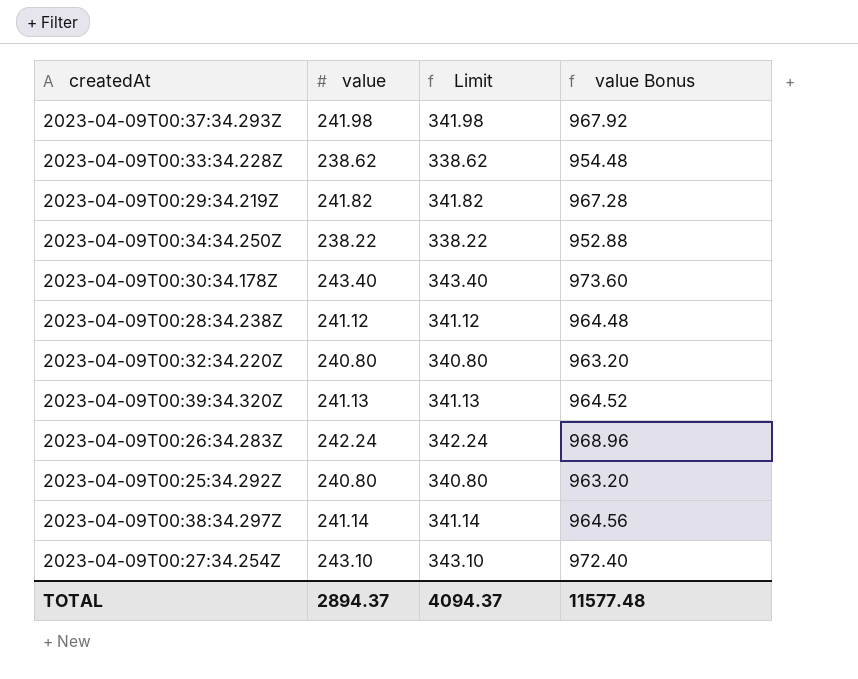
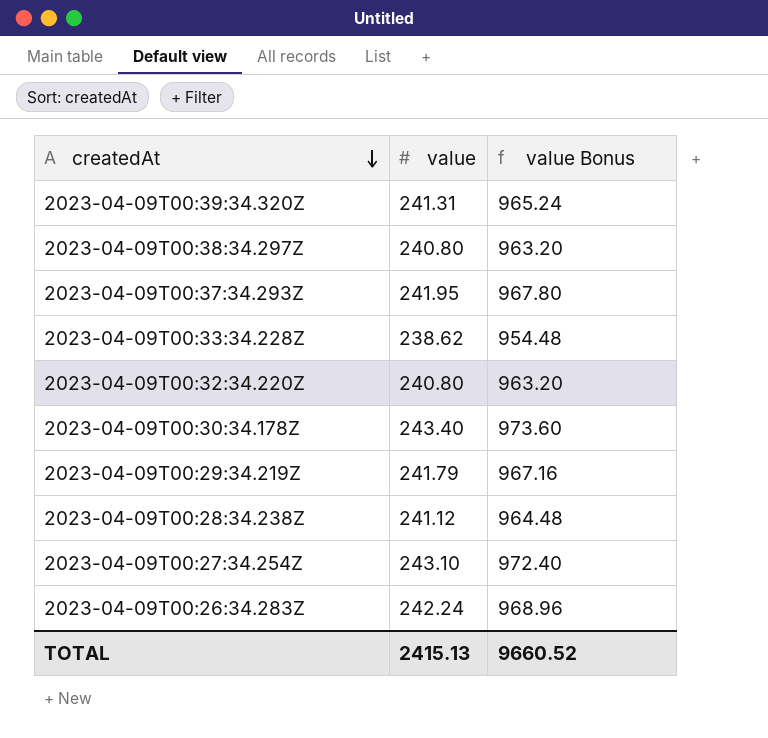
row order: none -> createdAt descending
column Limit | formula: [value] + 100 -> none
row 2023-04-09T00:34:34.250Z: 238.22 | 338.22 | 952.88 -> none
row 2023-04-09T00:25:34.292Z: 240.80 | 340.80 | 963.20 -> none
2023-04-09T00:39:34.320Z | value: 241.13 -> 241.31
2023-04-09T00:39:34.320Z | value Bonus: 964.52 -> 965.24
2023-04-09T00:38:34.297Z | value: 241.14 -> 240.80
2023-04-09T00:38:34.297Z | value Bonus: 964.56 -> 963.20
2023-04-09T00:37:34.293Z | value: 241.98 -> 241.95
2023-04-09T00:37:34.293Z | value Bonus: 967.92 -> 967.80
2023-04-09T00:29:34.219Z | value: 241.82 -> 241.79
2023-04-09T00:29:34.219Z | value Bonus: 967.28 -> 967.16
TOTAL | value: 2894.37 -> 2415.13
TOTAL | value Bonus: 11577.48 -> 9660.52

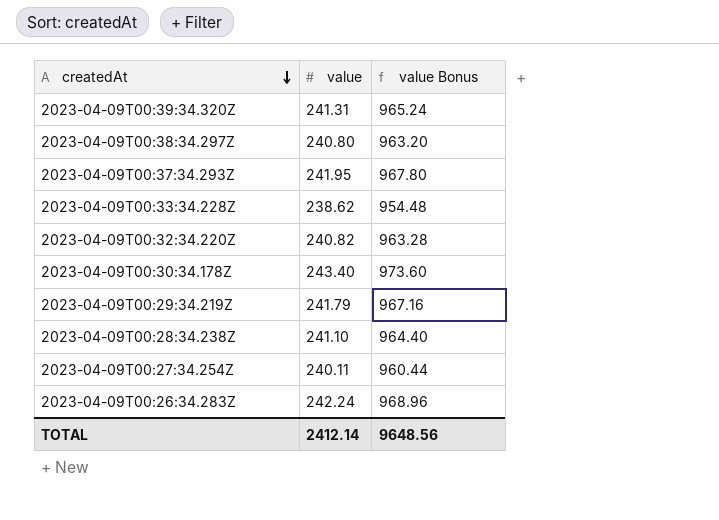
2023-04-09T00:32:34.220Z | value: 240.80 -> 240.82
2023-04-09T00:32:34.220Z | value Bonus: 963.20 -> 963.28
2023-04-09T00:28:34.238Z | value: 241.12 -> 241.10
2023-04-09T00:28:34.238Z | value Bonus: 964.48 -> 964.40
2023-04-09T00:27:34.254Z | value: 243.10 -> 240.11
2023-04-09T00:27:34.254Z | value Bonus: 972.40 -> 960.44
TOTAL | value: 2415.13 -> 2412.14
TOTAL | value Bonus: 9660.52 -> 9648.56

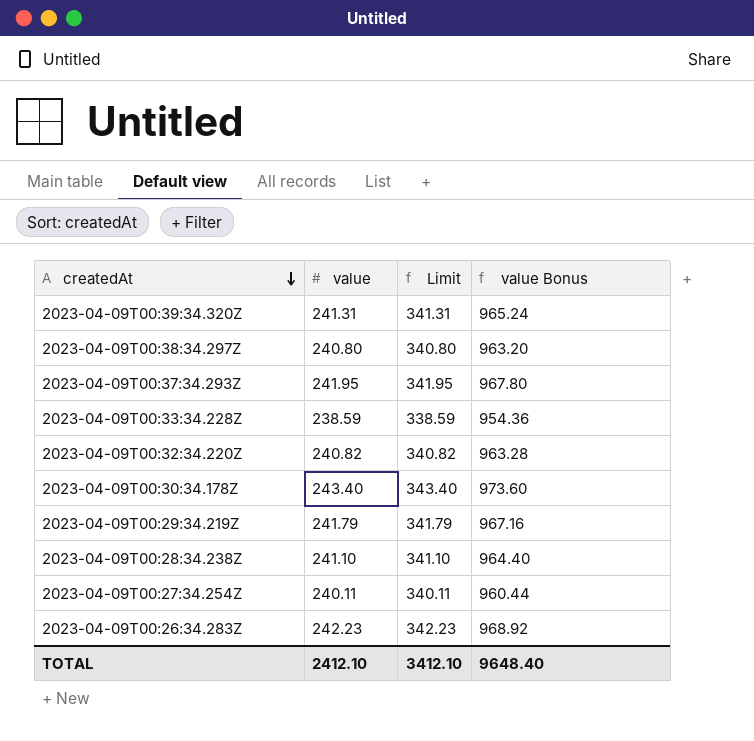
column Limit | formula: none -> [value] + 100
2023-04-09T00:33:34.228Z | value: 238.62 -> 238.59
2023-04-09T00:33:34.228Z | value Bonus: 954.48 -> 954.36
2023-04-09T00:26:34.283Z | value: 242.24 -> 242.23
2023-04-09T00:26:34.283Z | value Bonus: 968.96 -> 968.92
TOTAL | value: 2412.14 -> 2412.10
TOTAL | value Bonus: 9648.56 -> 9648.40

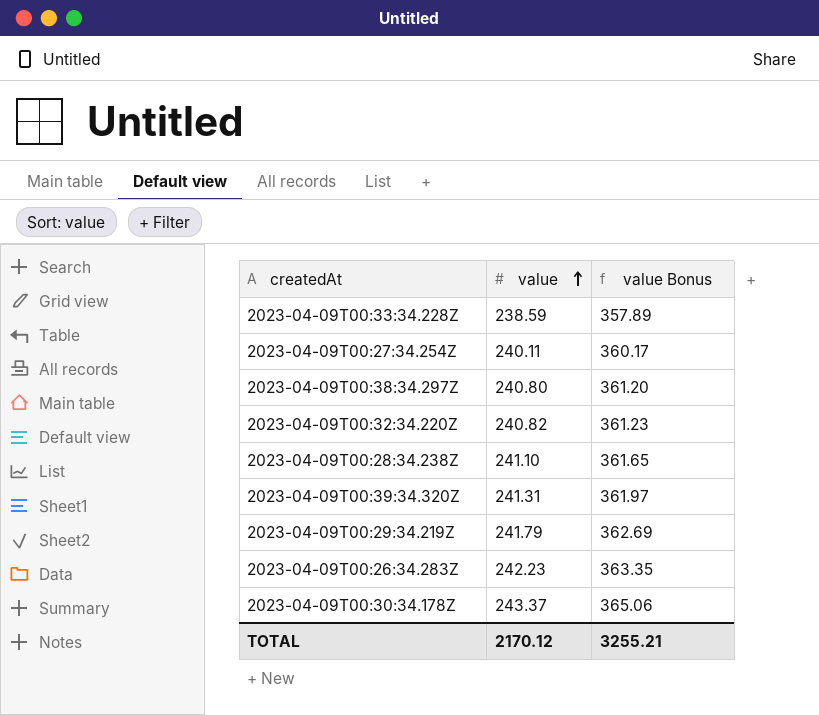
row order: createdAt descending -> value ascending
column Limit | formula: [value] + 100 -> none
column value Bonus | formula: [value] * 4 -> [value] * 1.5
row 2023-04-09T00:37:34.293Z: 241.95 | 341.95 | 967.80 -> none
2023-04-09T00:30:34.178Z | value: 243.40 -> 243.37
TOTAL | value: 2412.10 -> 2170.12
TOTAL | value Bonus: 9648.40 -> 3255.21

